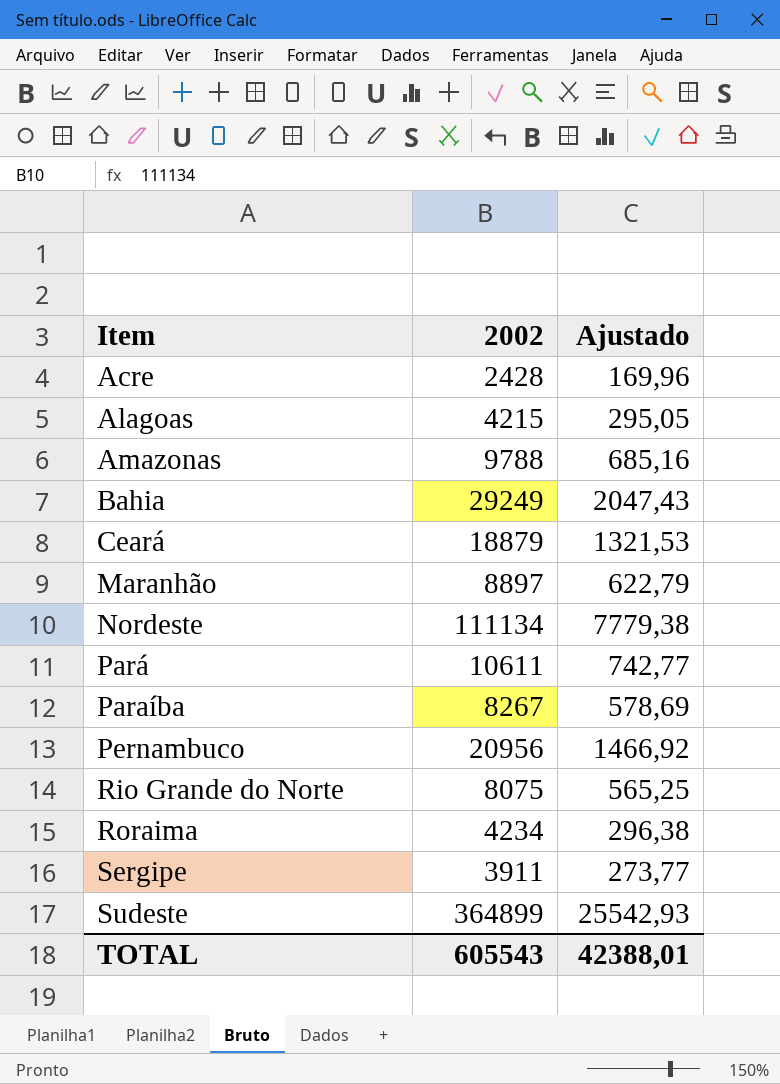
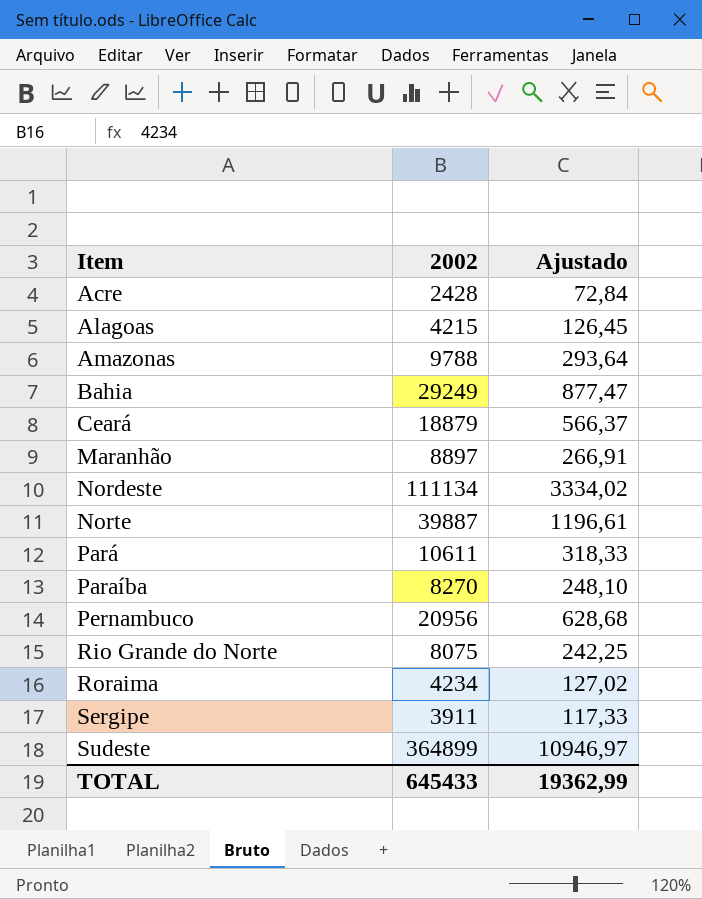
column Ajustado | formula: [2002] * 0,07 -> [2002] * 0,03
row Norte: none -> 39887 | 1196,61
Paraíba | 2002: 8267 -> 8270
TOTAL | 2002: 605543 -> 645433
TOTAL | Ajustado: 42388,01 -> 19362,99

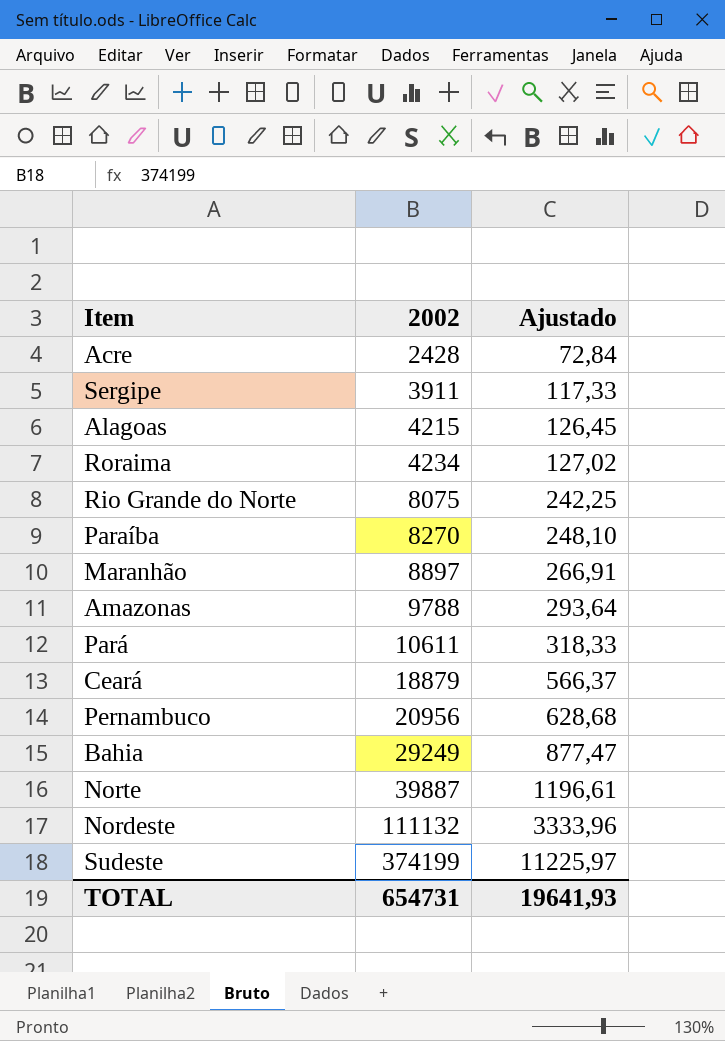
row order: Item ascending -> 2002 ascending
Nordeste | 2002: 111134 -> 111132
Nordeste | Ajustado: 3334,02 -> 3333,96
Sudeste | 2002: 364899 -> 374199
Sudeste | Ajustado: 10946,97 -> 11225,97
TOTAL | 2002: 645433 -> 654731
TOTAL | Ajustado: 19362,99 -> 19641,93

